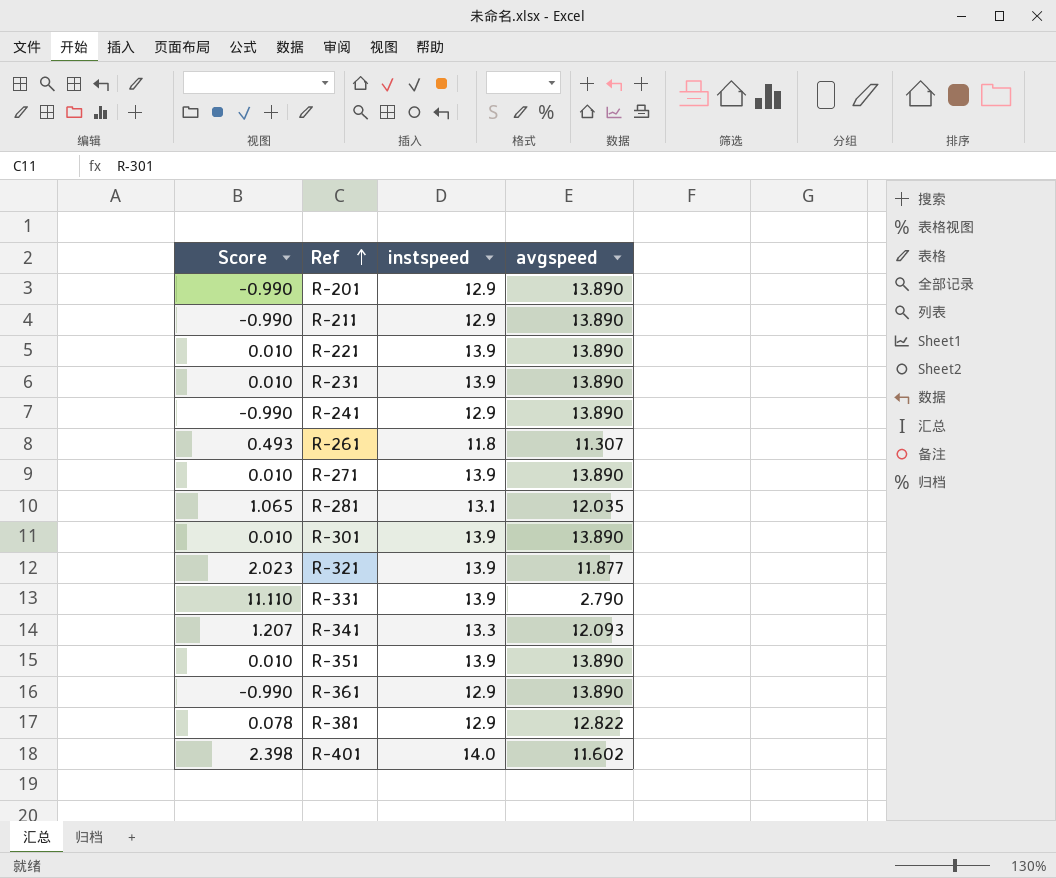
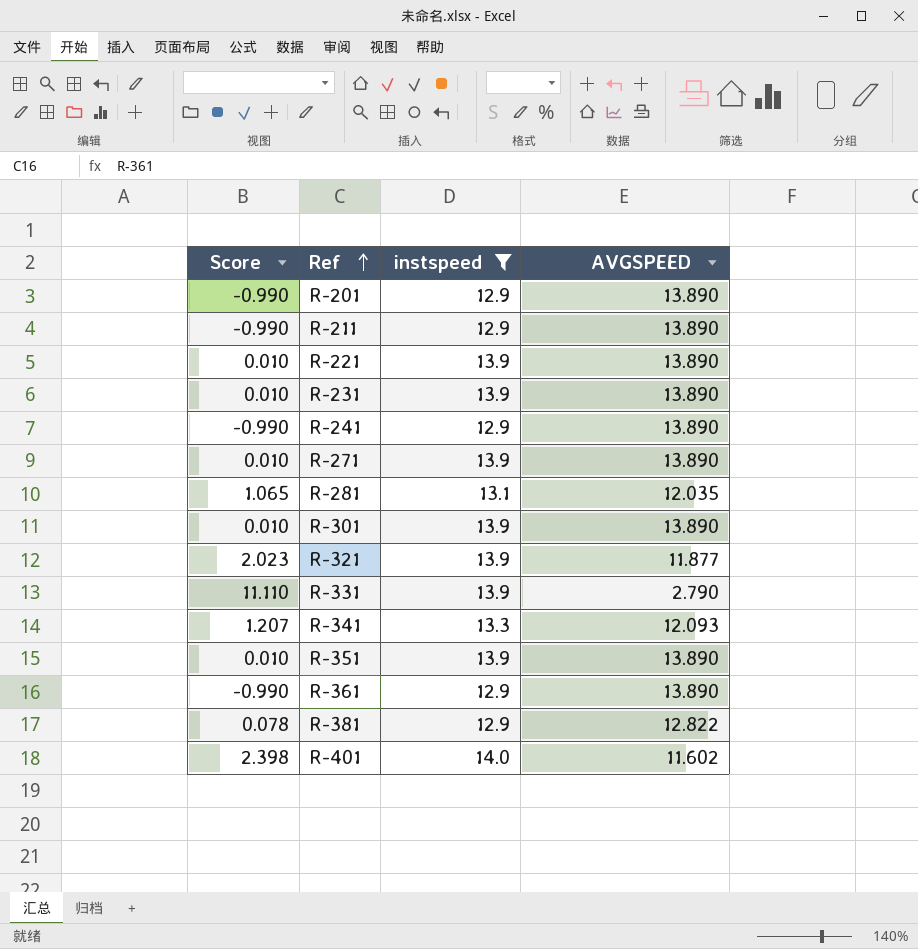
filter: none -> instspeed != 11.8
column name: avgspeed -> AVGSPEED

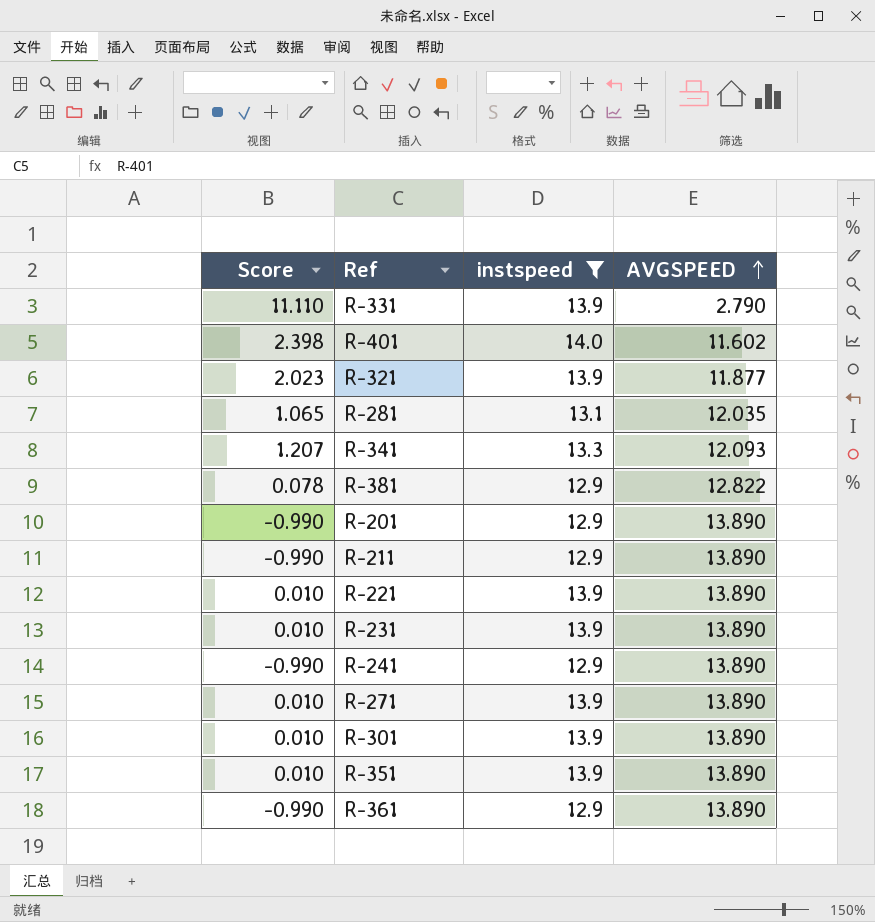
row order: Ref ascending -> AVGSPEED ascending

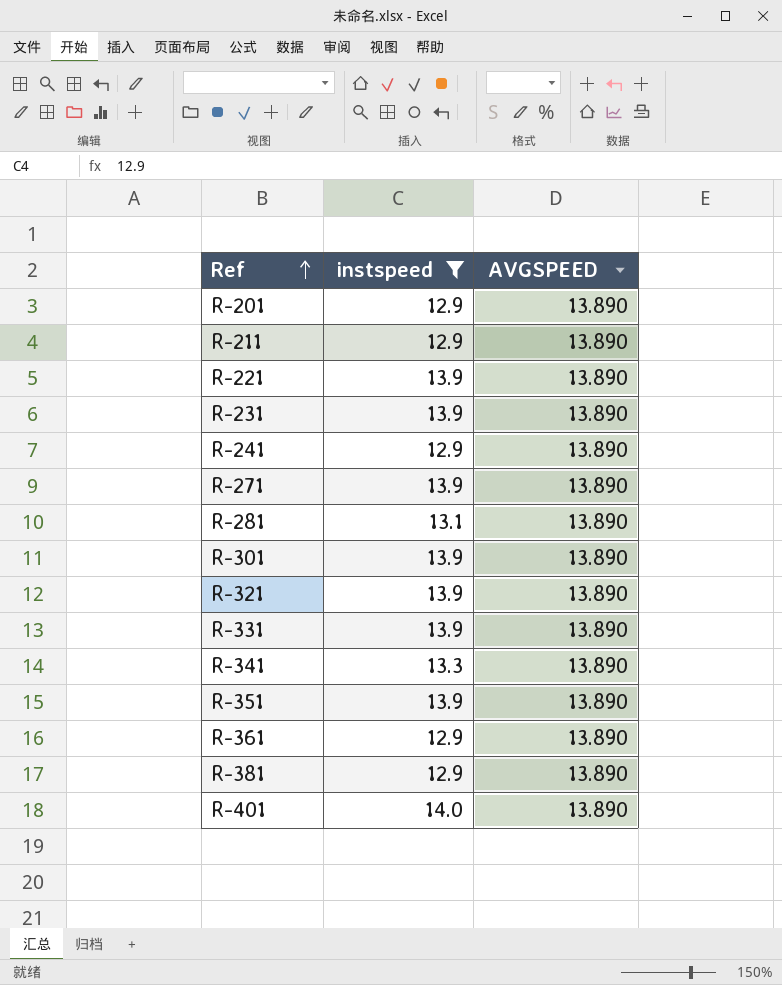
row order: AVGSPEED ascending -> Ref ascending
column Score | formula: [instspeed] - [AVGSPEED] -> none
R-281 | AVGSPEED: 12.035 -> 13.890
R-321 | AVGSPEED: 11.877 -> 13.890
R-331 | AVGSPEED: 2.790 -> 13.890
R-341 | AVGSPEED: 12.093 -> 13.890
R-381 | AVGSPEED: 12.822 -> 13.890
R-401 | AVGSPEED: 11.602 -> 13.890

